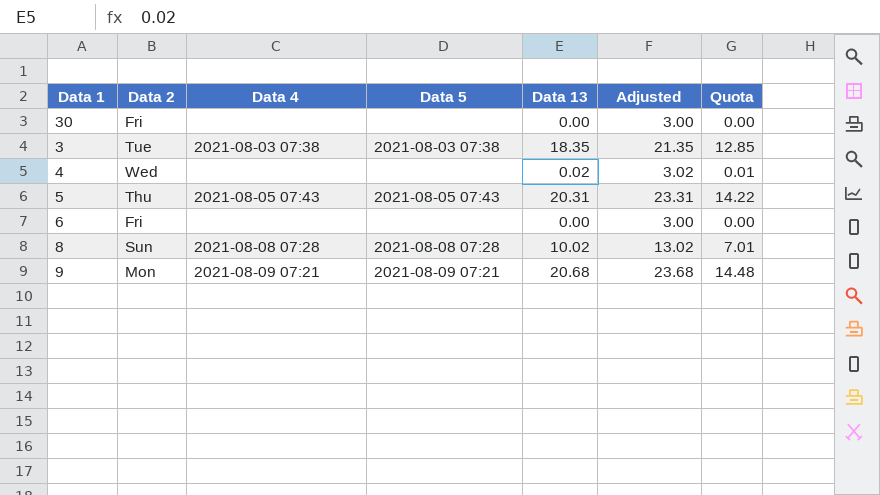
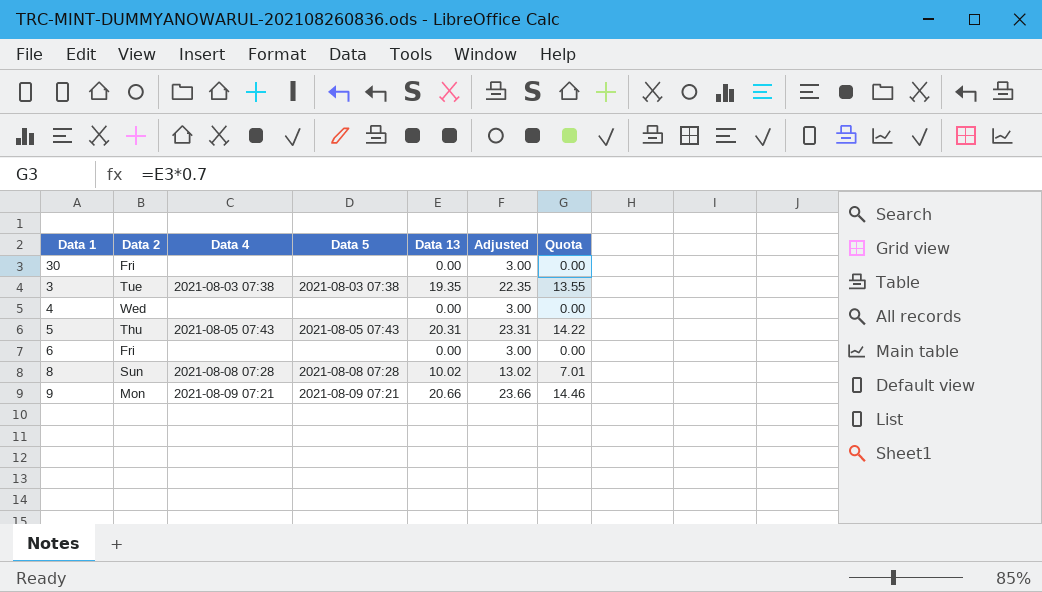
3 | Data 13: 18.35 -> 19.35
3 | Adjusted: 21.35 -> 22.35
3 | Quota: 12.85 -> 13.55
4 | Data 13: 0.02 -> 0.00
4 | Adjusted: 3.02 -> 3.00
4 | Quota: 0.01 -> 0.00
9 | Data 13: 20.68 -> 20.66
9 | Adjusted: 23.68 -> 23.66
9 | Quota: 14.48 -> 14.46

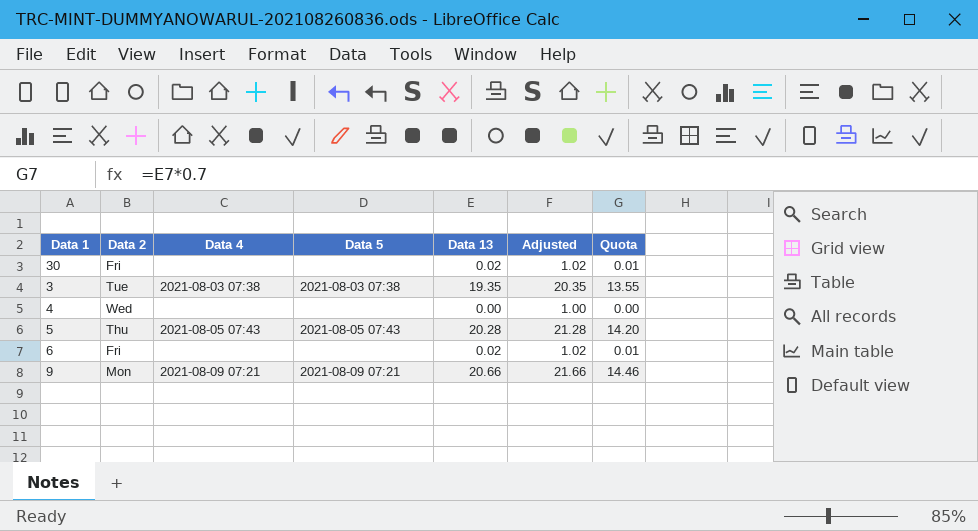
column Adjusted | formula: [Data 13] + 3 -> [Data 13] + 1
row 8: Sun | 2021-08-08 07:28 | 2021-08-08 07:28 | 10.02 | 13.02 | 7.01 -> none
30 | Data 13: 0.00 -> 0.02
30 | Quota: 0.00 -> 0.01
5 | Data 13: 20.31 -> 20.28
5 | Quota: 14.22 -> 14.20
6 | Data 13: 0.00 -> 0.02
6 | Quota: 0.00 -> 0.01

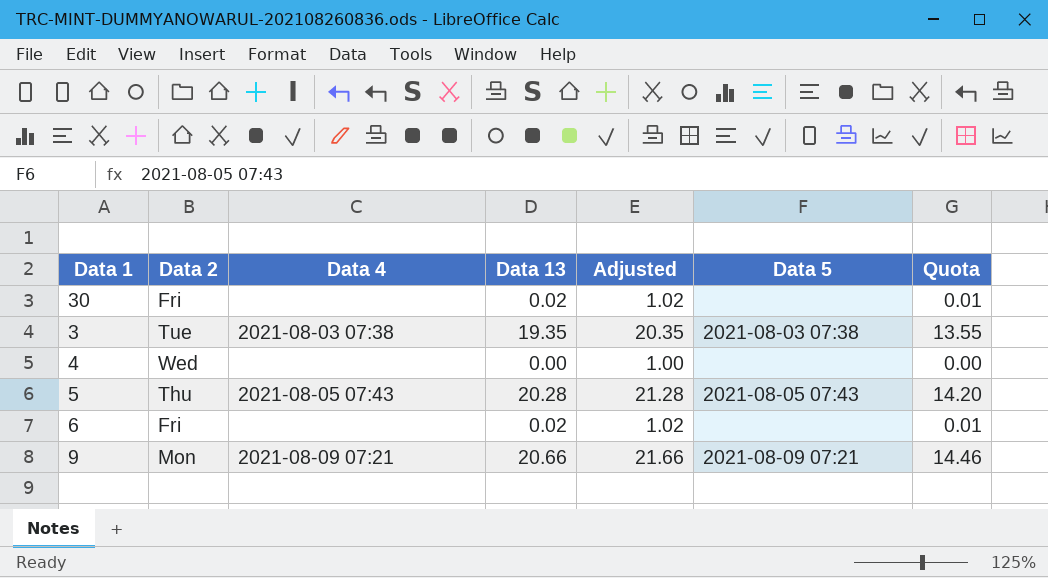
column Data 5 | position: 4 -> 6

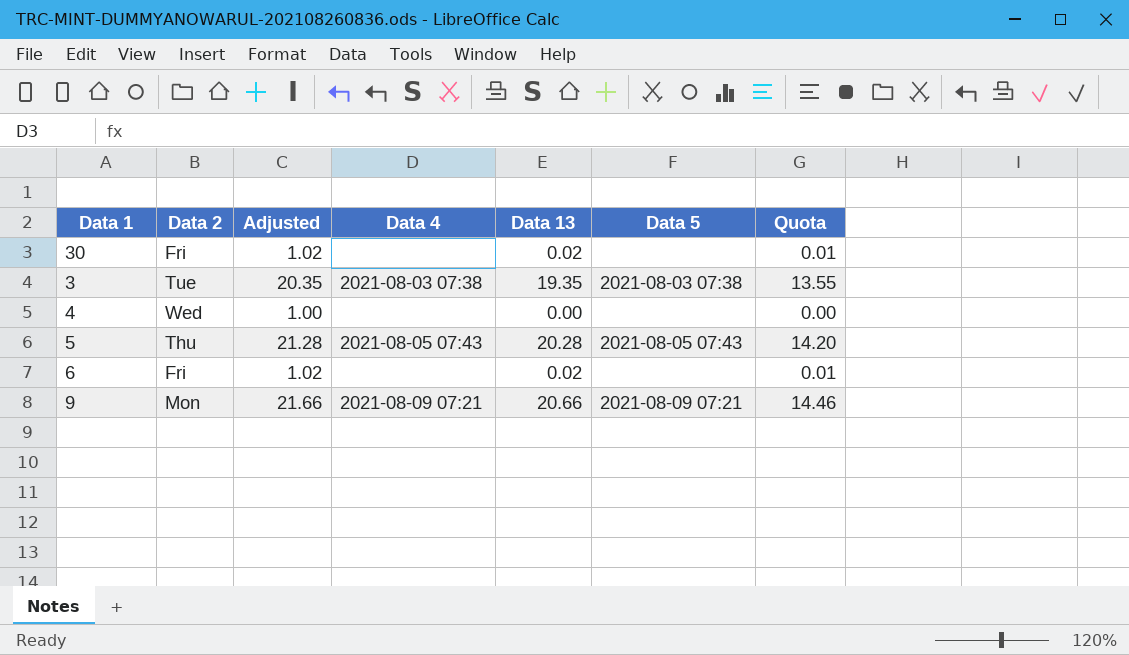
column Adjusted | position: 5 -> 3

